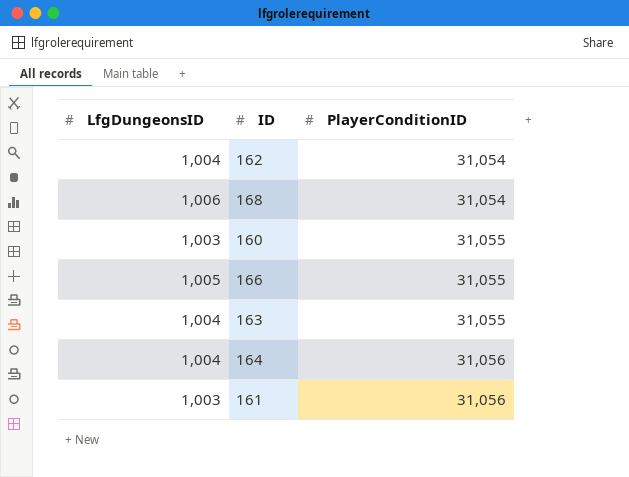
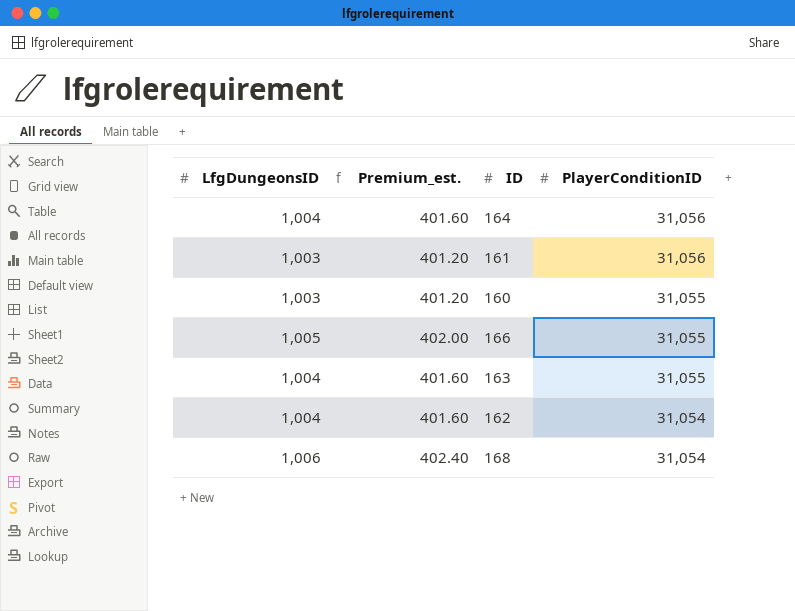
row order: PlayerConditionID ascending -> PlayerConditionID descending
column Premium_est. | formula: none -> [LfgDungeonsID] * 0.4

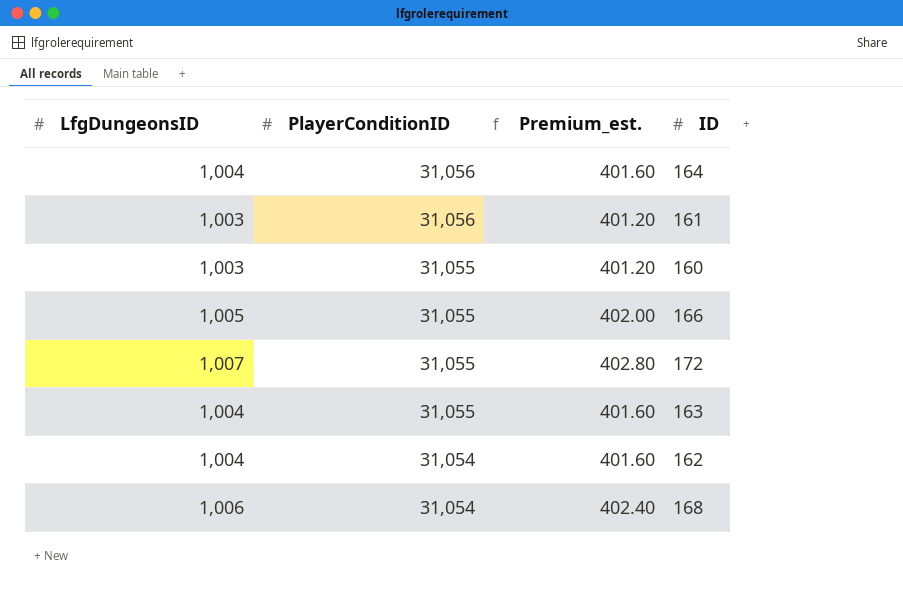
column PlayerConditionID | position: 4 -> 2
row 172: none -> 1,007 | 31,055 | 402.80

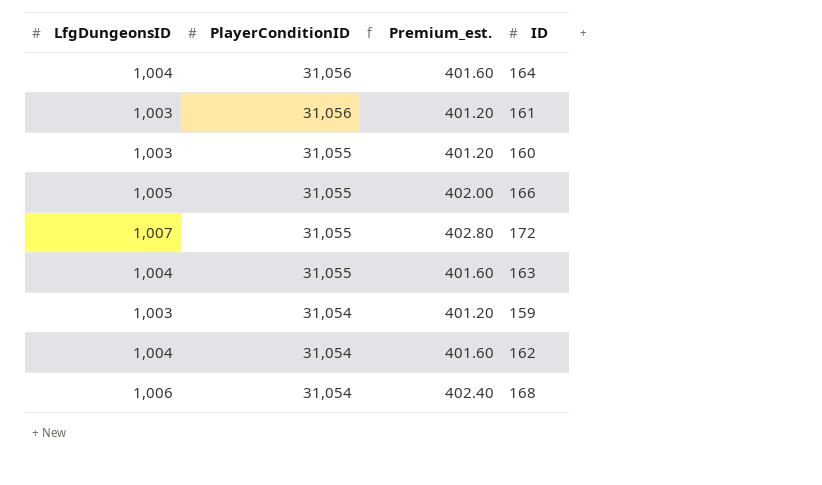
row 159: none -> 1,003 | 31,054 | 401.20

